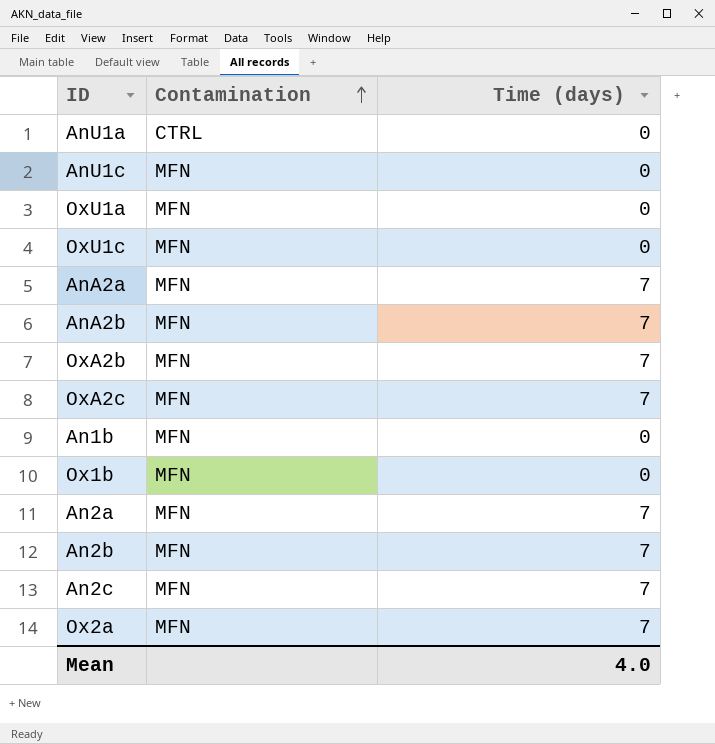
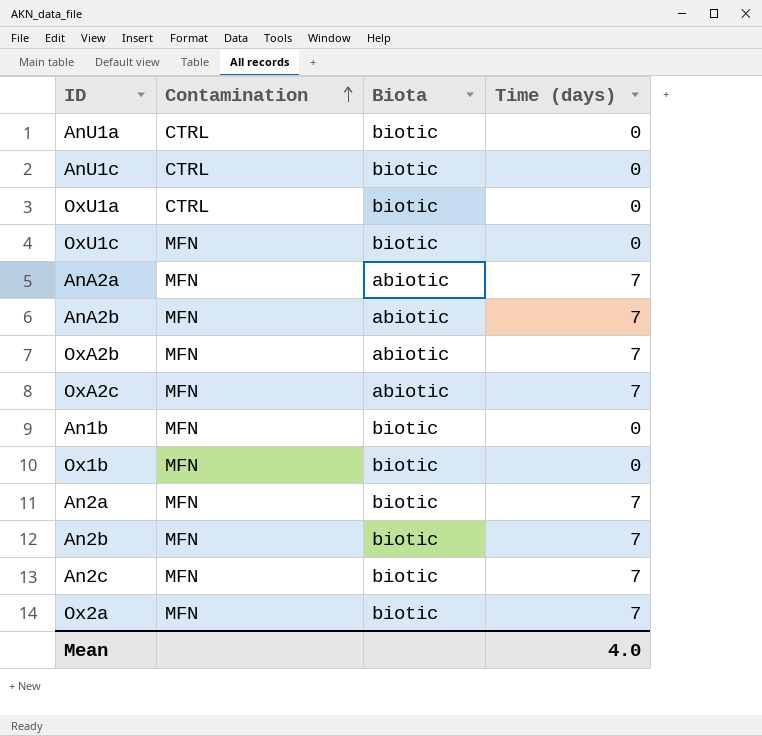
column Biota | position: none -> 3
AnU1c | Contamination: MFN -> CTRL
OxU1a | Contamination: MFN -> CTRL

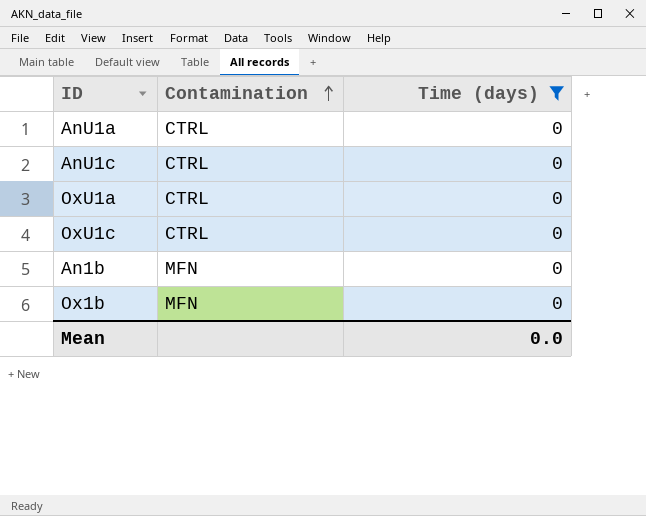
filter: none -> Time (days) = 0
column Biota | position: 3 -> none
OxU1c | Contamination: MFN -> CTRL
Mean | Time (days): 4.0 -> 0.0

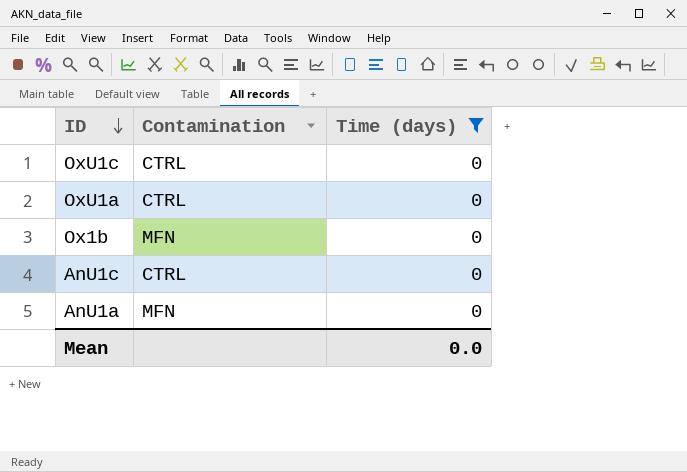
row order: Contamination ascending -> ID descending
row An1b: MFN | 0 -> none
AnU1a | Contamination: CTRL -> MFN

